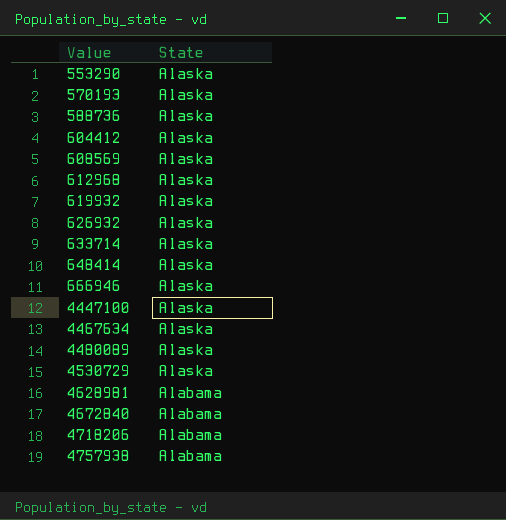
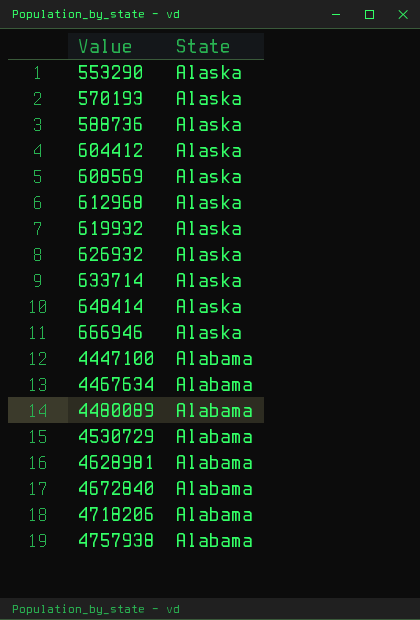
4447100 | State: Alaska -> Alabama
4467634 | State: Alaska -> Alabama
4480089 | State: Alaska -> Alabama
4530729 | State: Alaska -> Alabama

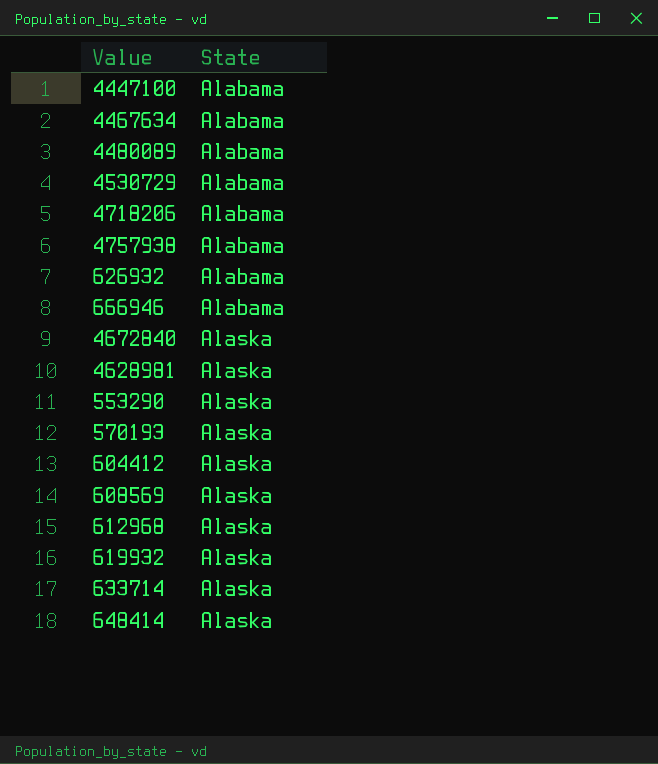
row order: Value ascending -> State ascending
row 588736: Alaska -> none
626932 | State: Alaska -> Alabama
666946 | State: Alaska -> Alabama
4672840 | State: Alabama -> Alaska
4628981 | State: Alabama -> Alaska

